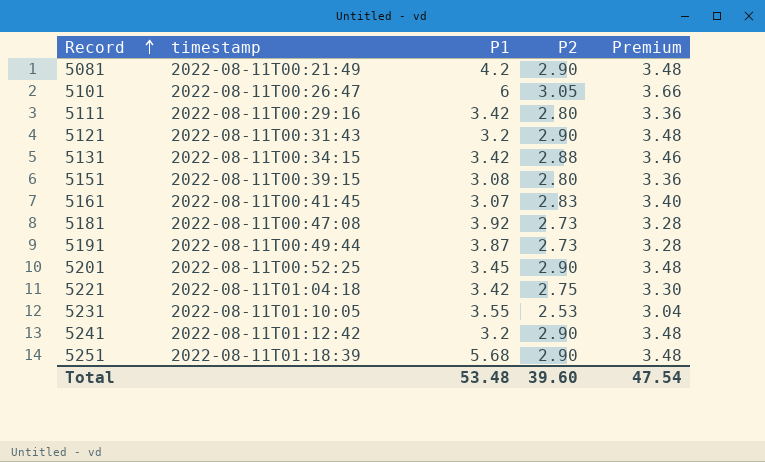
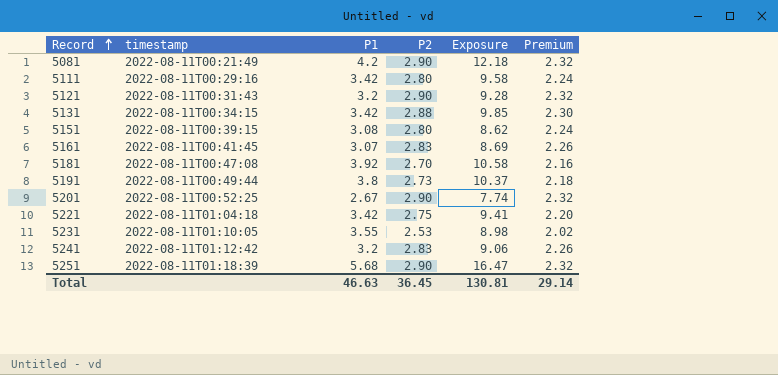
column Exposure | formula: none -> [P1] * [P2]
column Premium | formula: [P2] * 1.2 -> [P2] * 0.8
row 5101: 2022-08-11T00:26:47 | 6 | 3.05 | 3.66 -> none
5181 | P2: 2.73 -> 2.70
5191 | P1: 3.87 -> 3.8
5201 | P1: 3.45 -> 2.67
5241 | P2: 2.90 -> 2.83
Total | P1: 53.48 -> 46.63
Total | P2: 39.60 -> 36.45
Total | Premium: 47.54 -> 29.14

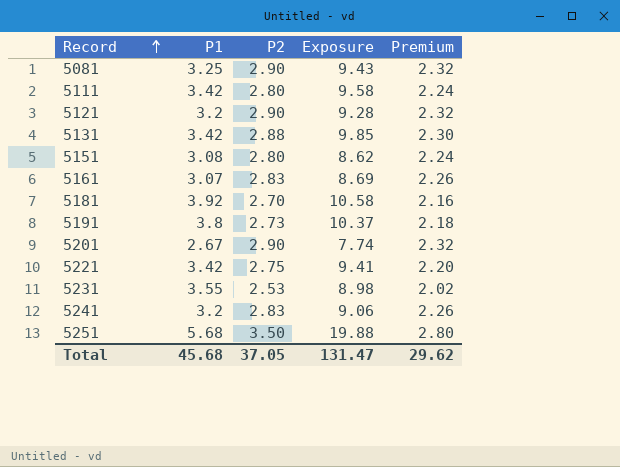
column timestamp | position: 2 -> none
5081 | P1: 4.2 -> 3.25
5081 | Exposure: 12.18 -> 9.43
5251 | P2: 2.90 -> 3.50
5251 | Exposure: 16.47 -> 19.88
5251 | Premium: 2.32 -> 2.80
Total | P1: 46.63 -> 45.68
Total | P2: 36.45 -> 37.05
Total | Exposure: 130.81 -> 131.47
Total | Premium: 29.14 -> 29.62

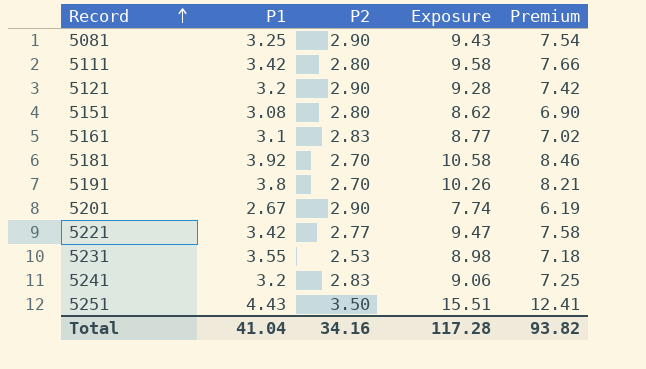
column Premium | formula: [P2] * 0.8 -> [Exposure] * 0.8
row 5131: 3.42 | 2.88 | 9.85 | 2.30 -> none
5161 | P1: 3.07 -> 3.1
5161 | Exposure: 8.69 -> 8.77
5191 | P2: 2.73 -> 2.70
5191 | Exposure: 10.37 -> 10.26
5221 | P2: 2.75 -> 2.77
5221 | Exposure: 9.41 -> 9.47
5251 | P1: 5.68 -> 4.43
5251 | Exposure: 19.88 -> 15.51
Total | P1: 45.68 -> 41.04
Total | P2: 37.05 -> 34.16
Total | Exposure: 131.47 -> 117.28
Total | Premium: 29.62 -> 93.82

